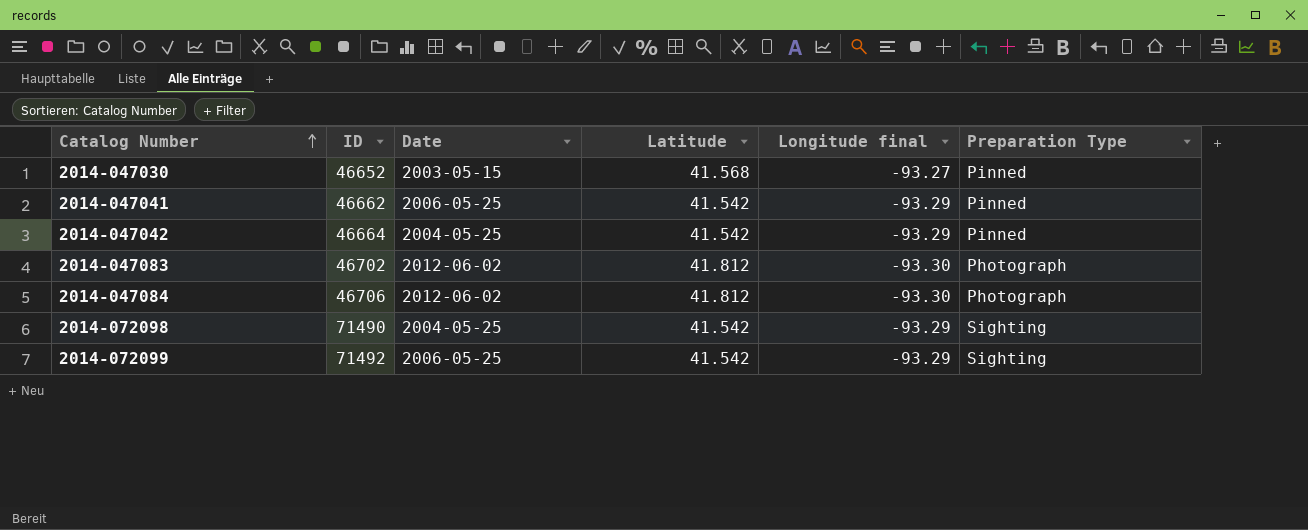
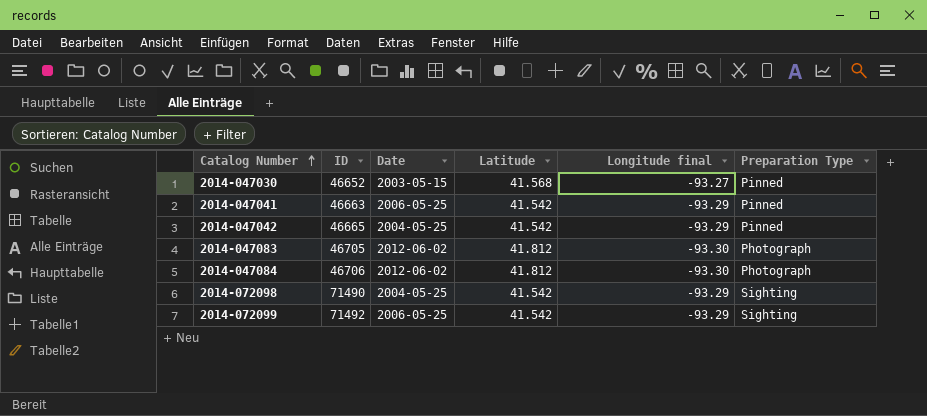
2014-047041 | ID: 46662 -> 46663
2014-047042 | ID: 46664 -> 46665
2014-047083 | ID: 46702 -> 46705

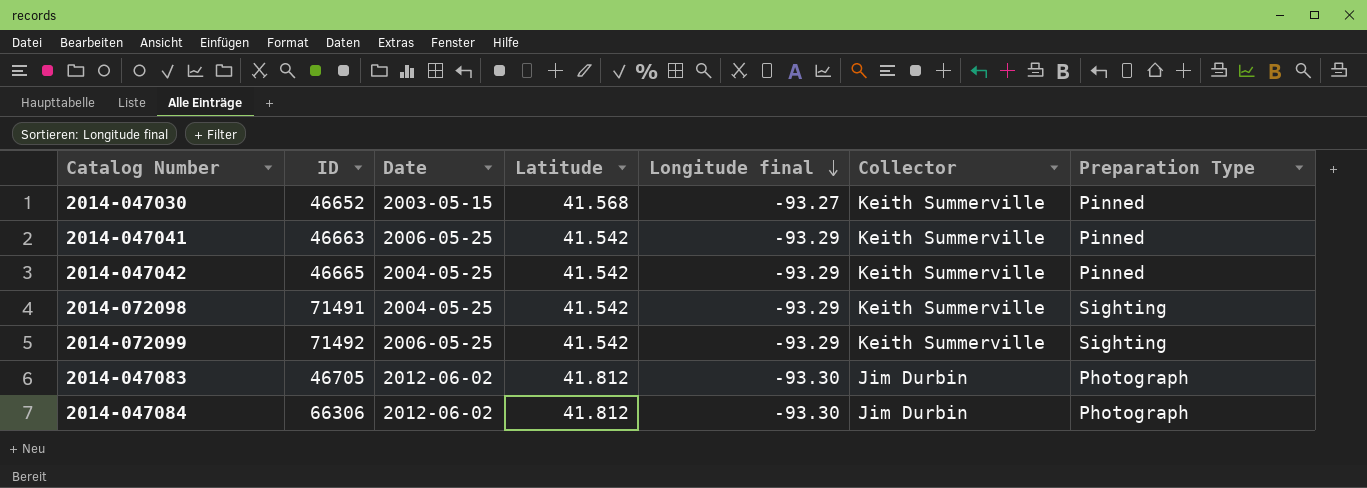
row order: Catalog Number ascending -> Longitude final descending
column Collector | position: none -> 6
2014-072098 | ID: 71490 -> 71491
2014-047084 | ID: 46706 -> 66306

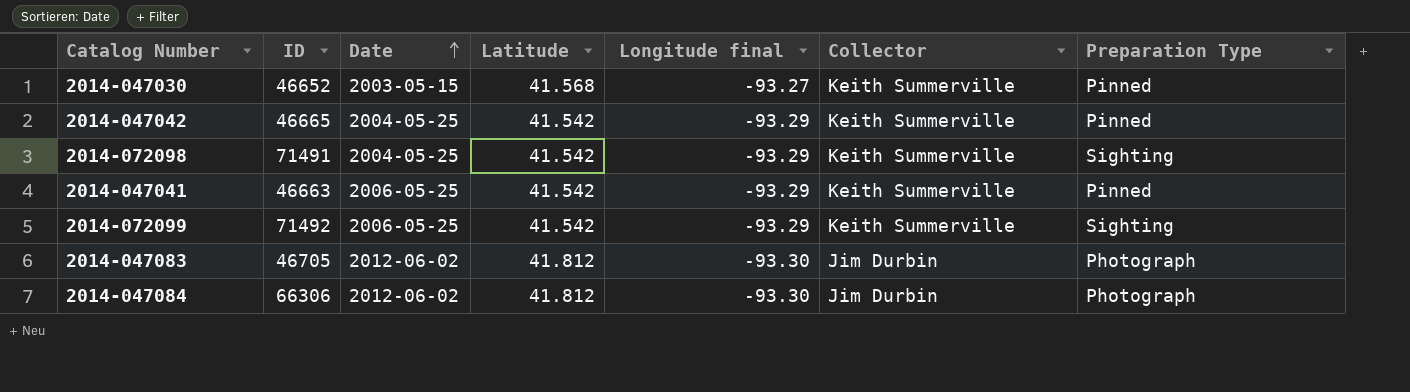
row order: Longitude final descending -> Date ascending

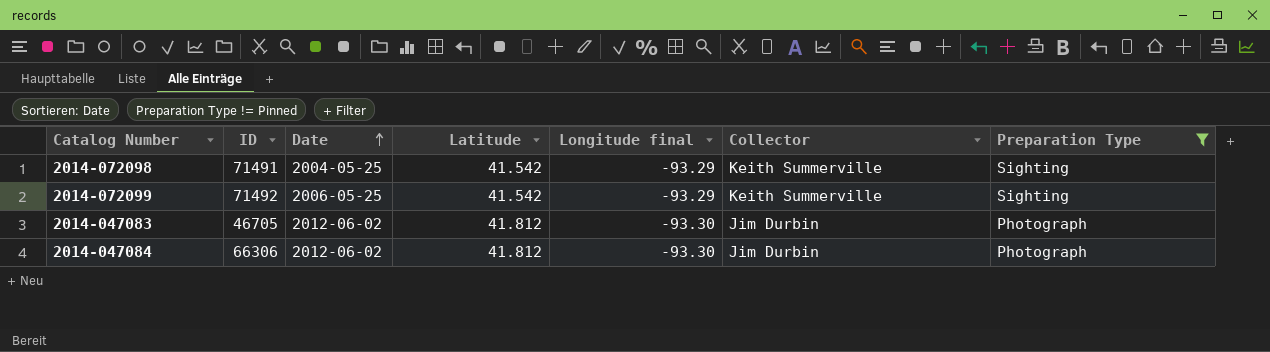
filter: none -> Preparation Type != Pinned

